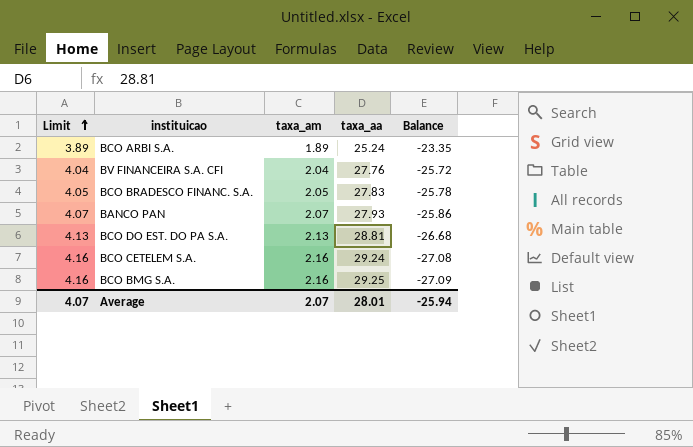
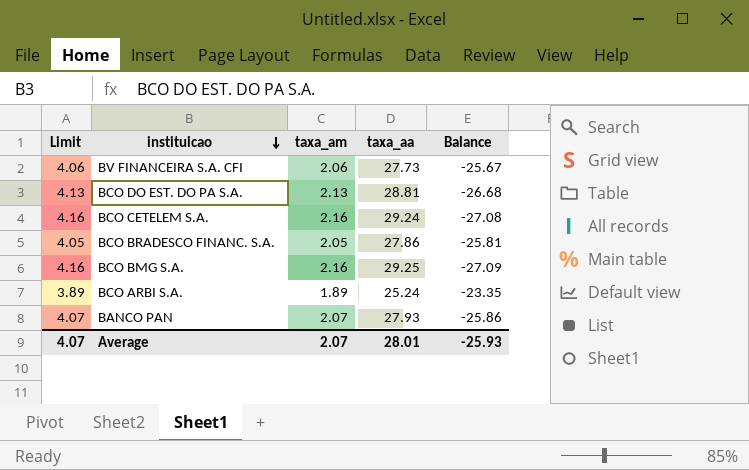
row order: Limit ascending -> instituicao descending
BV FINANCEIRA S.A. CFI | Limit: 4.04 -> 4.06
BV FINANCEIRA S.A. CFI | taxa_am: 2.04 -> 2.06
BV FINANCEIRA S.A. CFI | taxa_aa: 27.76 -> 27.73
BV FINANCEIRA S.A. CFI | Balance: -25.72 -> -25.67
BCO BRADESCO FINANC. S.A. | taxa_aa: 27.83 -> 27.86
BCO BRADESCO FINANC. S.A. | Balance: -25.78 -> -25.81
Average | Balance: -25.94 -> -25.93

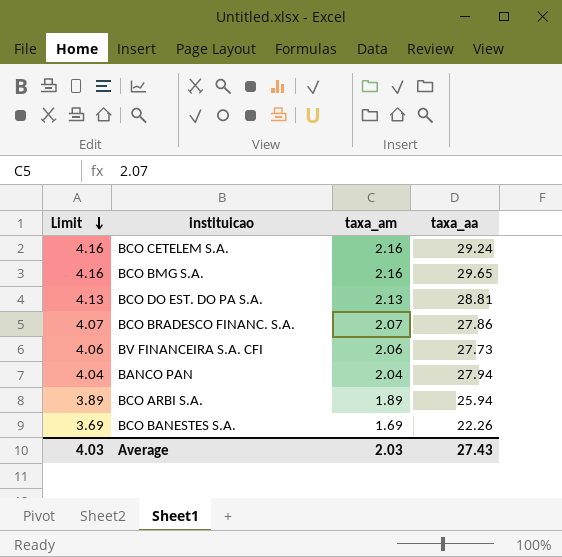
row order: instituicao descending -> Limit descending
column Balance | formula: [taxa_am] - [taxa_aa] -> none
BCO BMG S.A. | taxa_aa: 29.25 -> 29.65
BCO BRADESCO FINANC. S.A. | Limit: 4.05 -> 4.07
BCO BRADESCO FINANC. S.A. | taxa_am: 2.05 -> 2.07
BANCO PAN | Limit: 4.07 -> 4.04
BANCO PAN | taxa_am: 2.07 -> 2.04
BANCO PAN | taxa_aa: 27.93 -> 27.94
BCO ARBI S.A. | taxa_aa: 25.24 -> 25.94
row BCO BANESTES S.A.: none -> 3.69 | 1.69 | 22.26
Average | Limit: 4.07 -> 4.03
Average | taxa_am: 2.07 -> 2.03
Average | taxa_aa: 28.01 -> 27.43

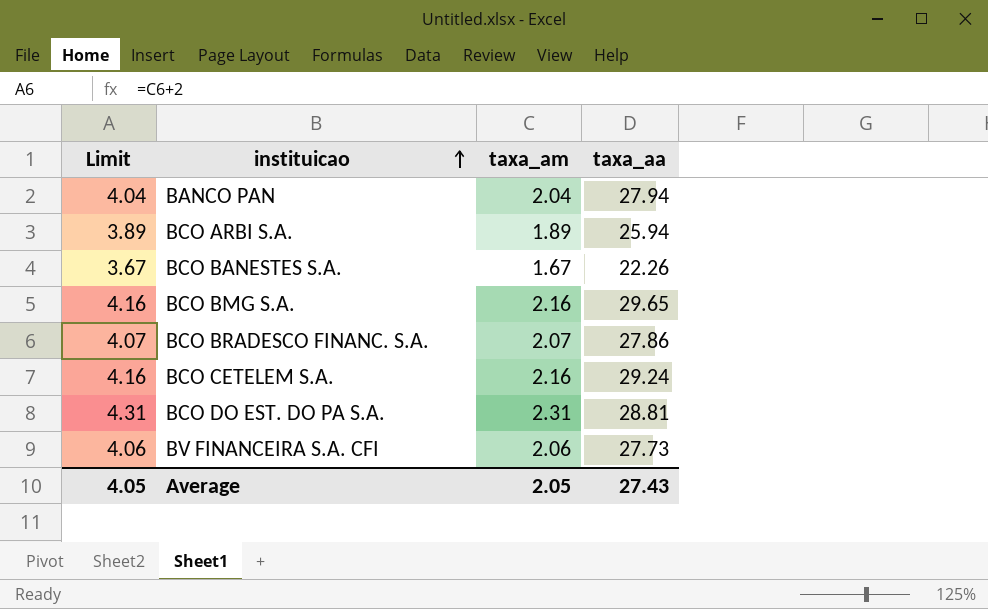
row order: Limit descending -> instituicao ascending
BCO BANESTES S.A. | Limit: 3.69 -> 3.67
BCO BANESTES S.A. | taxa_am: 1.69 -> 1.67
BCO DO EST. DO PA S.A. | Limit: 4.13 -> 4.31
BCO DO EST. DO PA S.A. | taxa_am: 2.13 -> 2.31
Average | Limit: 4.03 -> 4.05
Average | taxa_am: 2.03 -> 2.05

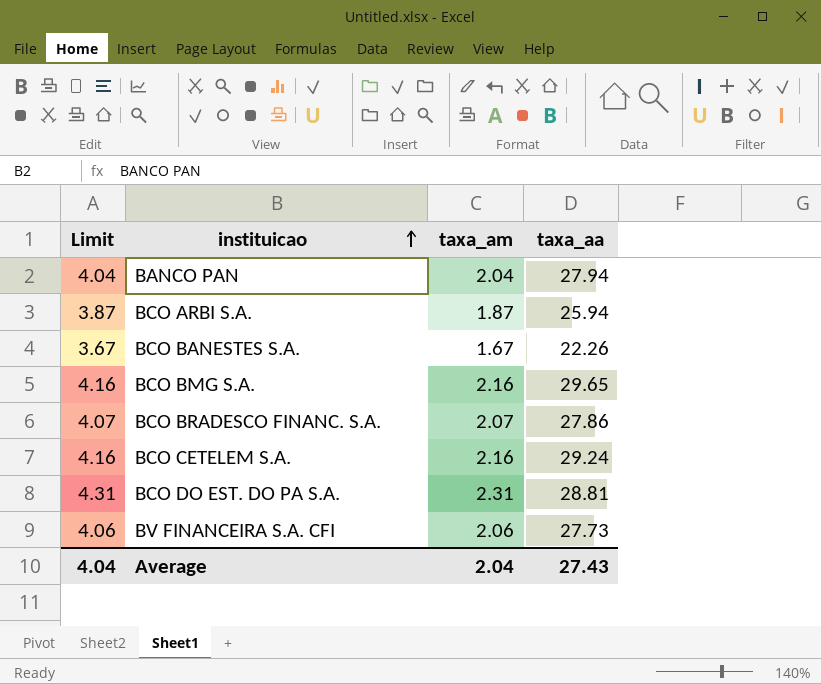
BCO ARBI S.A. | Limit: 3.89 -> 3.87
BCO ARBI S.A. | taxa_am: 1.89 -> 1.87
Average | Limit: 4.05 -> 4.04
Average | taxa_am: 2.05 -> 2.04

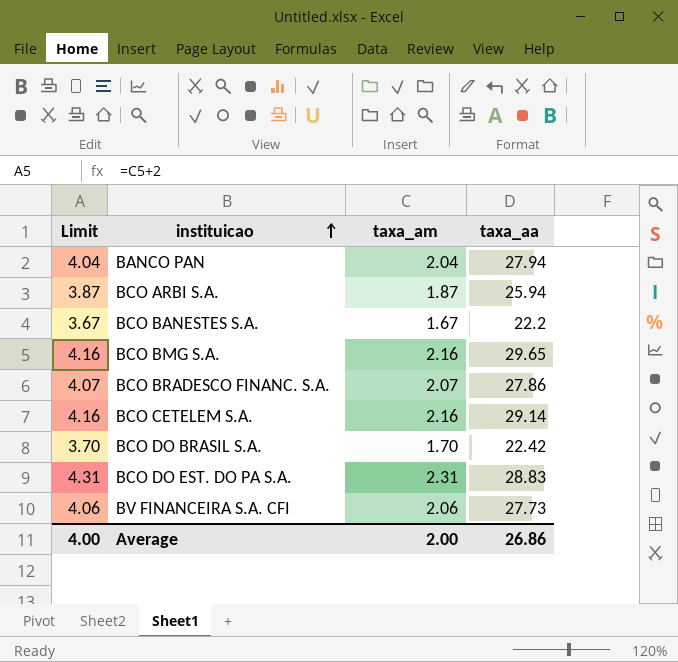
BCO BANESTES S.A. | taxa_aa: 22.26 -> 22.2
BCO CETELEM S.A. | taxa_aa: 29.24 -> 29.14
row BCO DO BRASIL S.A.: none -> 3.70 | 1.70 | 22.42
BCO DO EST. DO PA S.A. | taxa_aa: 28.81 -> 28.83
Average | Limit: 4.04 -> 4.00
Average | taxa_am: 2.04 -> 2.00
Average | taxa_aa: 27.43 -> 26.86

